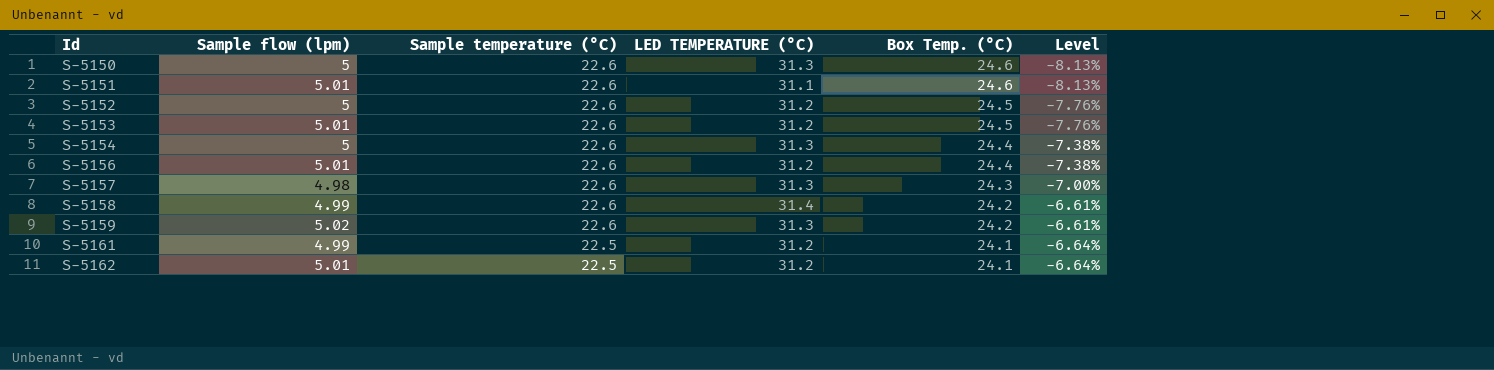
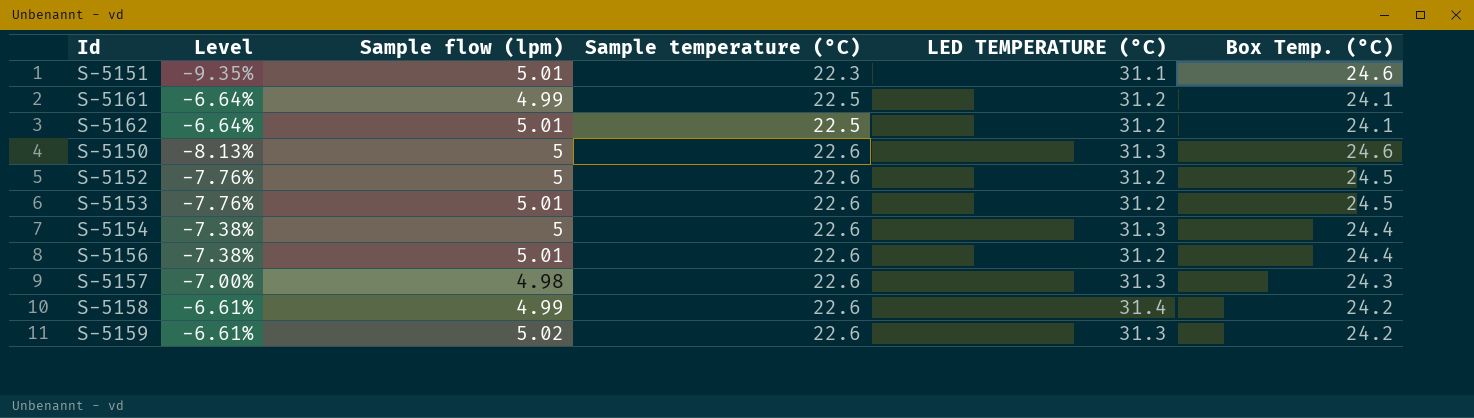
row order: Id ascending -> Sample temperature (°C) ascending
column Level | position: 6 -> 2
S-5151 | Level: -8.13% -> -9.35%
S-5151 | Sample temperature (°C): 22.6 -> 22.3

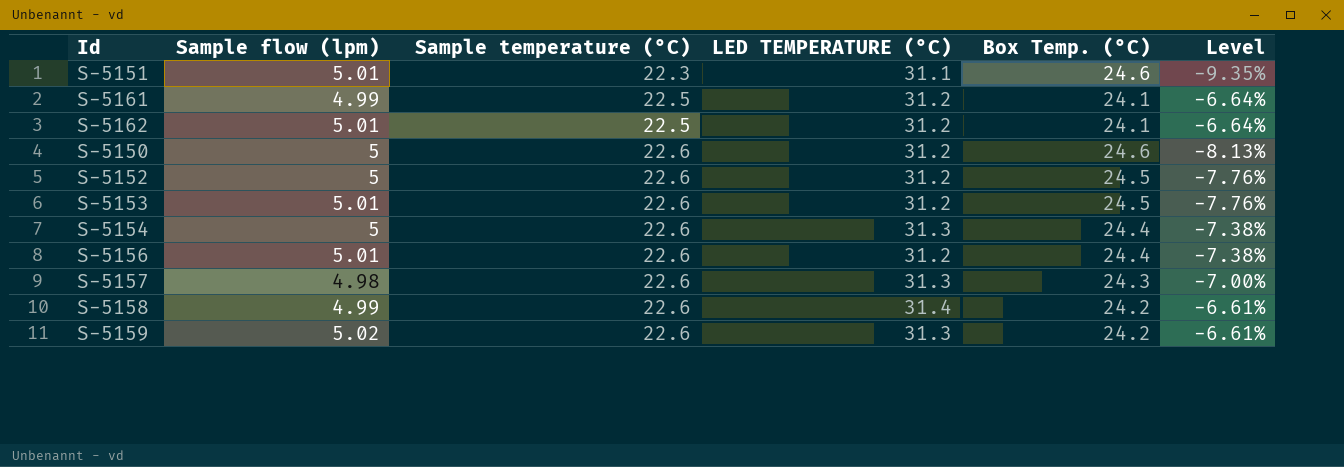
column Level | position: 2 -> 6
S-5150 | LED TEMPERATURE (°C): 31.3 -> 31.2

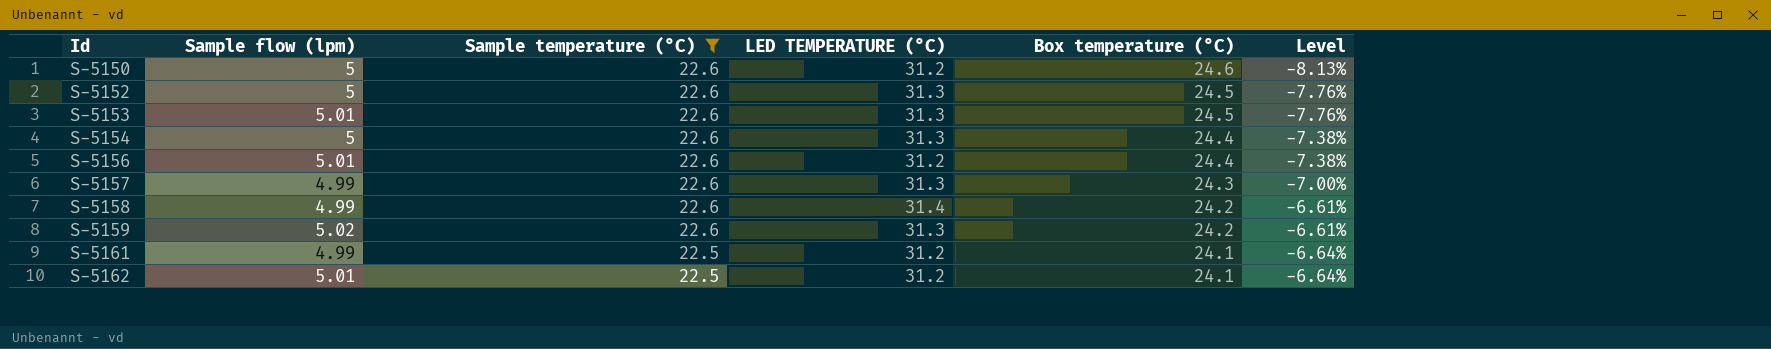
filter: none -> Sample temperature (°C) != 22.3
row order: Sample temperature (°C) ascending -> Id ascending
column name: Box Temp. (°C) -> Box temperature (°C)
S-5152 | LED TEMPERATURE (°C): 31.2 -> 31.3
S-5153 | LED TEMPERATURE (°C): 31.2 -> 31.3
S-5157 | Sample flow (lpm): 4.98 -> 4.99

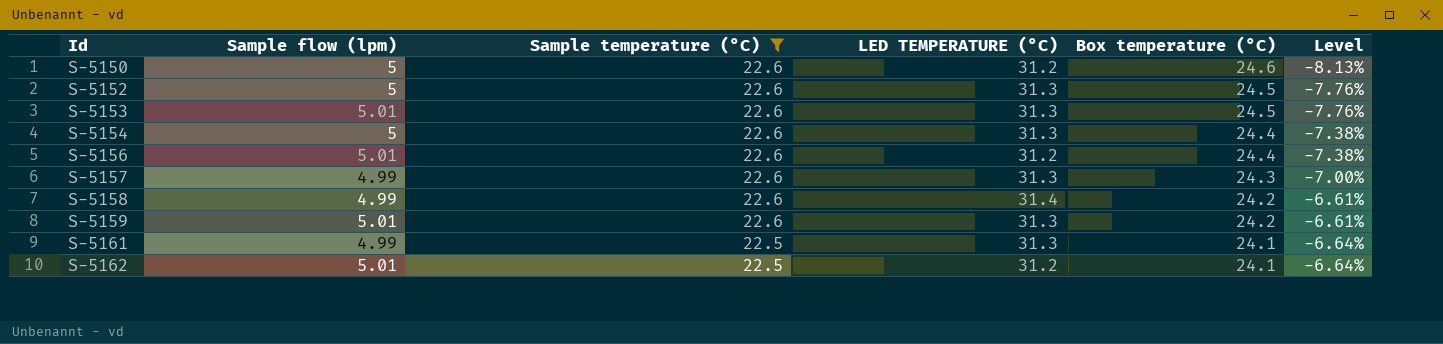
S-5159 | Sample flow (lpm): 5.02 -> 5.01
S-5161 | LED TEMPERATURE (°C): 31.2 -> 31.3

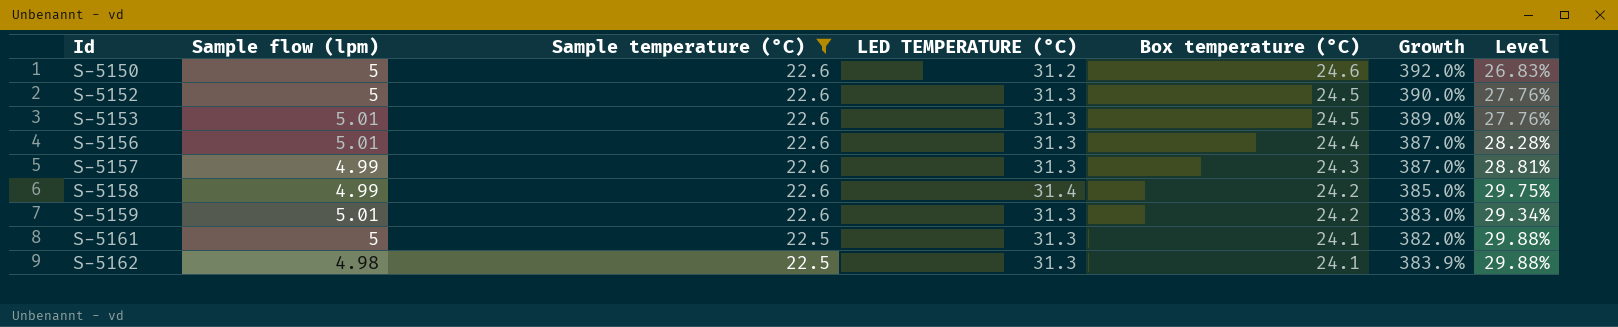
column Growth | formula: none -> ([Box temperature (°C)] - [Sample flow (lpm)]) / [Sample flow (lpm)]
column Level | formula: ([Sample temperature (°C)] - [Box temperature (°C)]) / [Box temperature (°C)] -> ([LED TEMPERATURE (°C)] - [Box temperature (°C)]) / [Box temperature (°C)]
row S-5154: 5 | 22.6 | 31.3 | 24.4 | -7.38% -> none
S-5156 | LED TEMPERATURE (°C): 31.2 -> 31.3
S-5161 | Sample flow (lpm): 4.99 -> 5
S-5162 | Sample flow (lpm): 5.01 -> 4.98
S-5162 | LED TEMPERATURE (°C): 31.2 -> 31.3

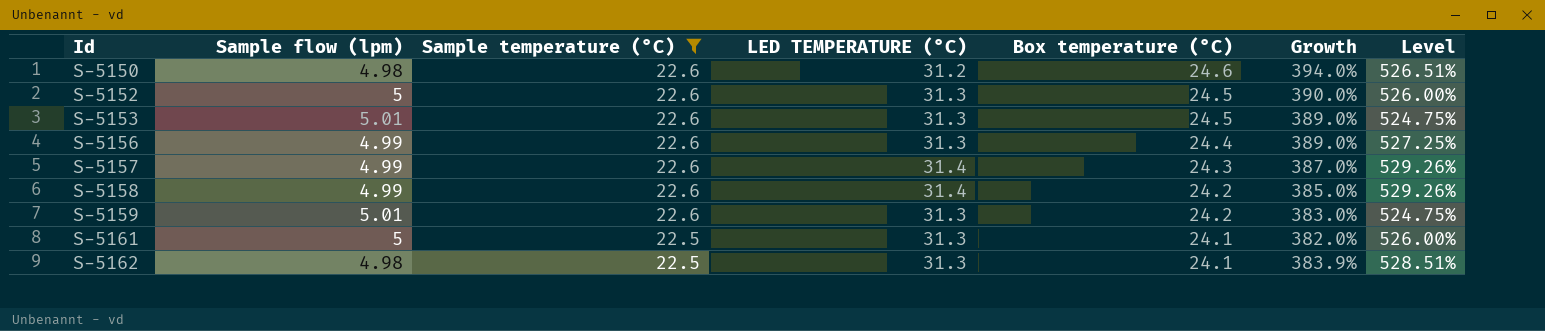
column Level | formula: ([LED TEMPERATURE (°C)] - [Box temperature (°C)]) / [Box temperature (°C)] -> ([LED TEMPERATURE (°C)] - [Sample flow (lpm)]) / [Sample flow (lpm)]
S-5150 | Sample flow (lpm): 5 -> 4.98
S-5150 | Growth: 392.0% -> 394.0%
S-5156 | Sample flow (lpm): 5.01 -> 4.99
S-5156 | Growth: 387.0% -> 389.0%
S-5157 | LED TEMPERATURE (°C): 31.3 -> 31.4

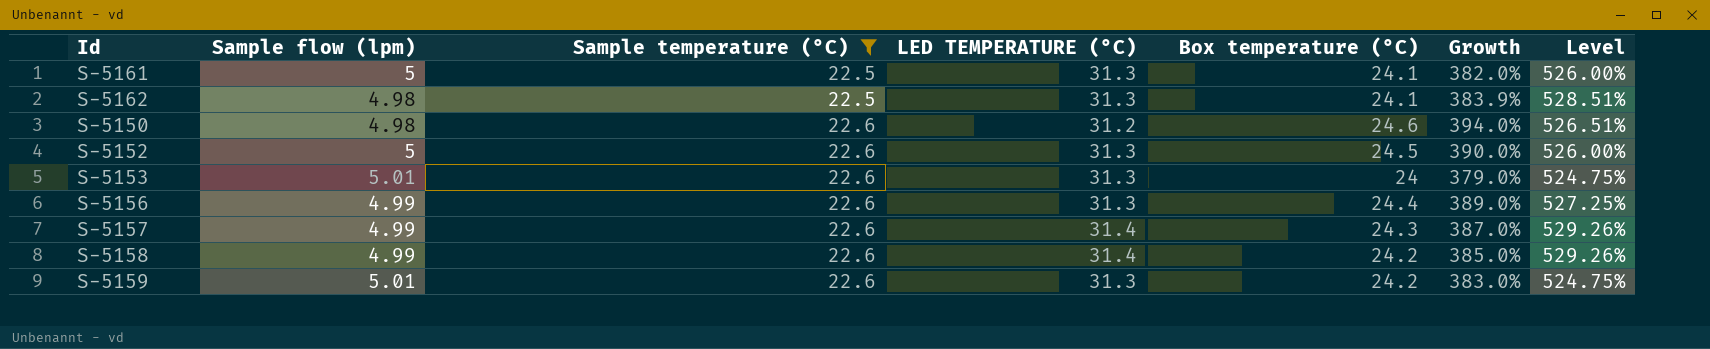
row order: Id ascending -> Sample temperature (°C) ascending
S-5153 | Box temperature (°C): 24.5 -> 24
S-5153 | Growth: 389.0% -> 379.0%

